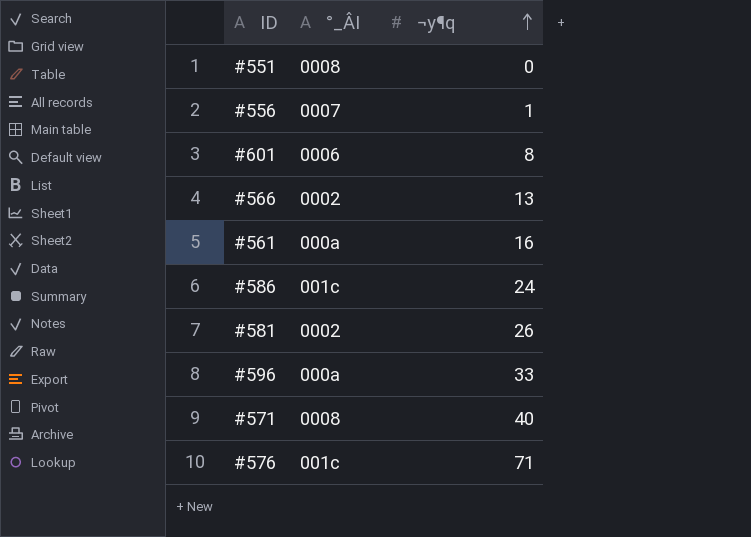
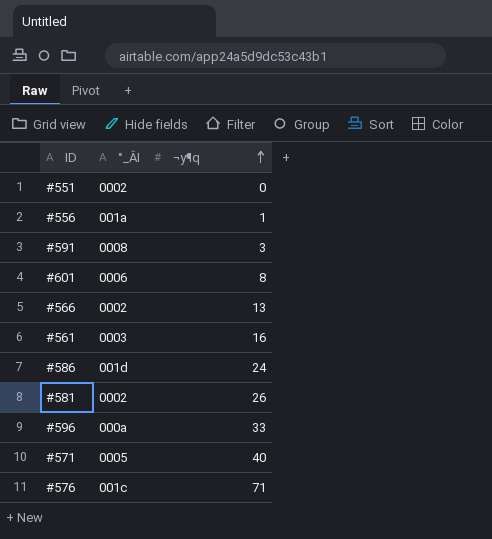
#551 | °_ÂI: 0008 -> 0002
#556 | °_ÂI: 0007 -> 001a
row #591: none -> 0008 | 3
#561 | °_ÂI: 000a -> 0003
#586 | °_ÂI: 001c -> 001d
#571 | °_ÂI: 0008 -> 0005

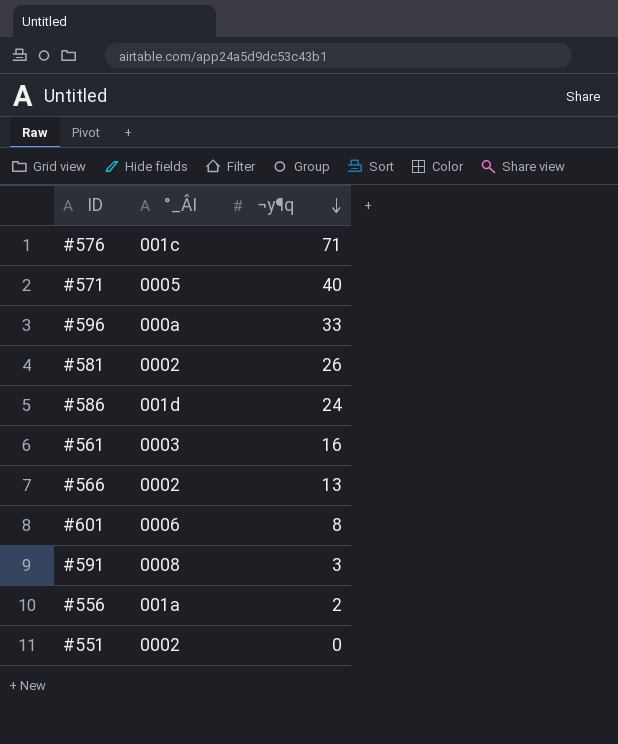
row order: ¬y¶q ascending -> ¬y¶q descending
#556 | ¬y¶q: 1 -> 2

